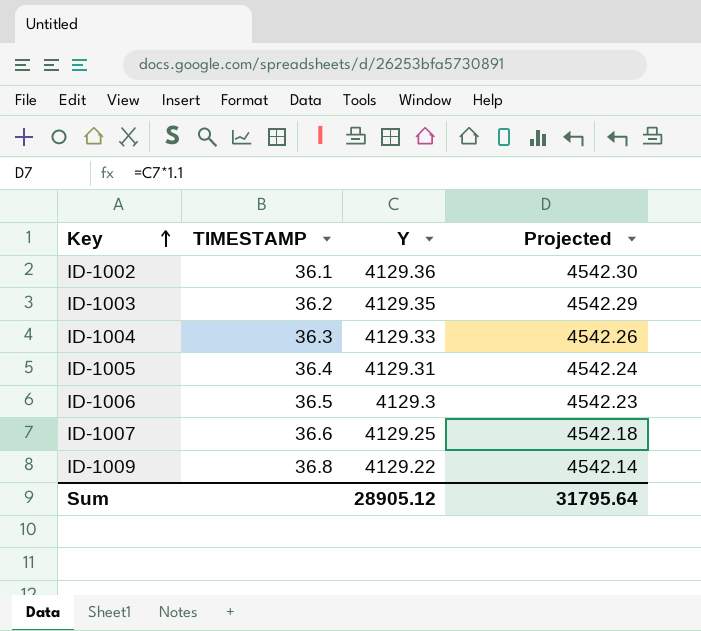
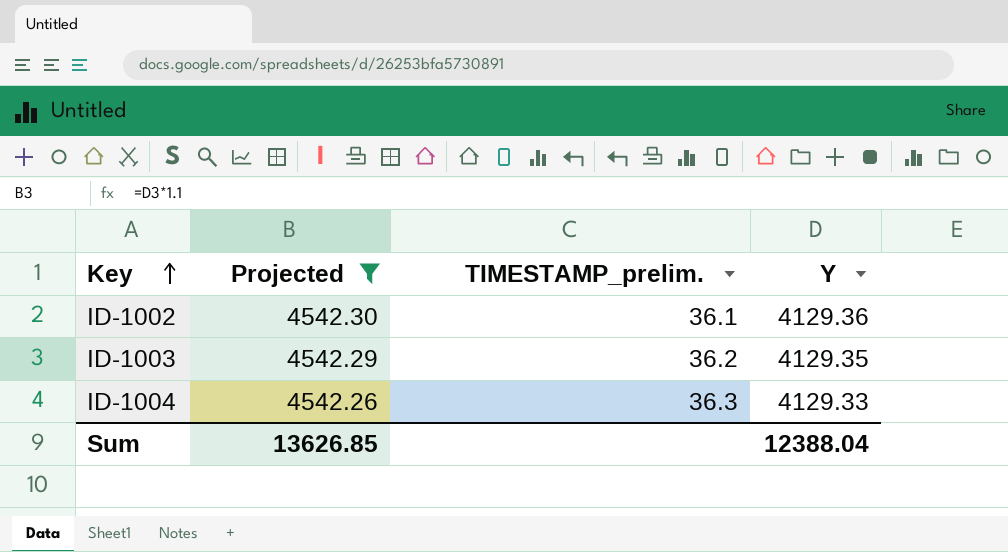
filter: none -> Projected >= 4542.26
column Projected | position: 4 -> 2
column name: TIMESTAMP -> TIMESTAMP_prelim.
Sum | Projected: 31795.64 -> 13626.85
Sum | Y: 28905.12 -> 12388.04

